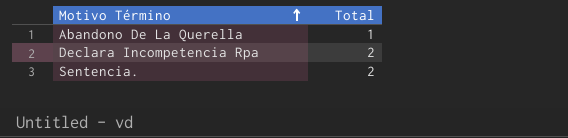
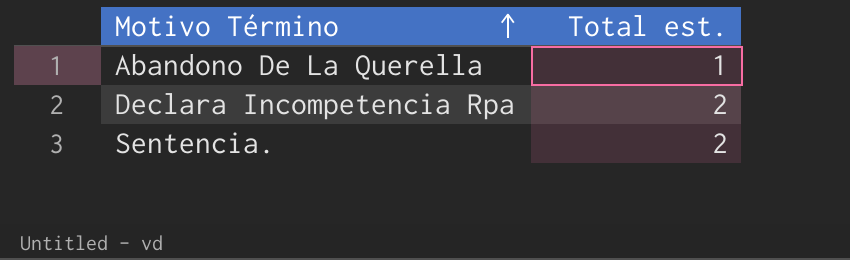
column name: Total -> Total est.

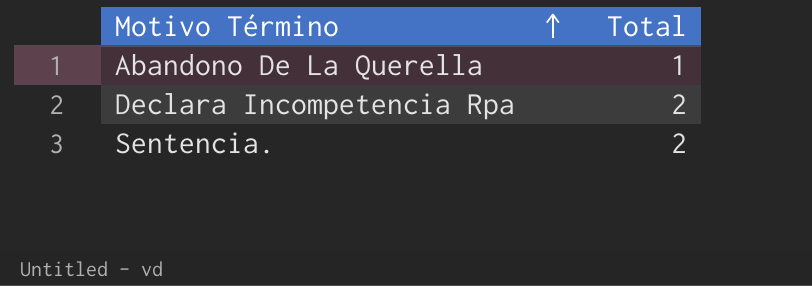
column name: Total est. -> Total

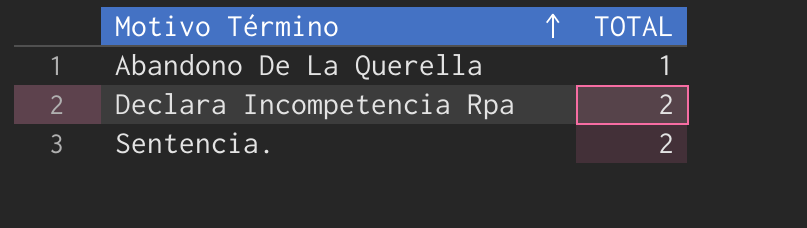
column name: Total -> TOTAL

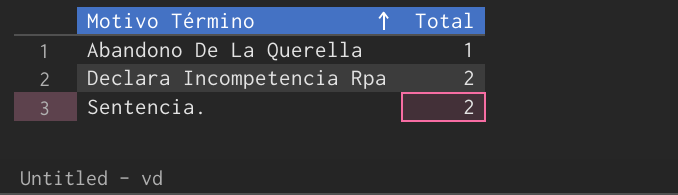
column name: TOTAL -> Total

